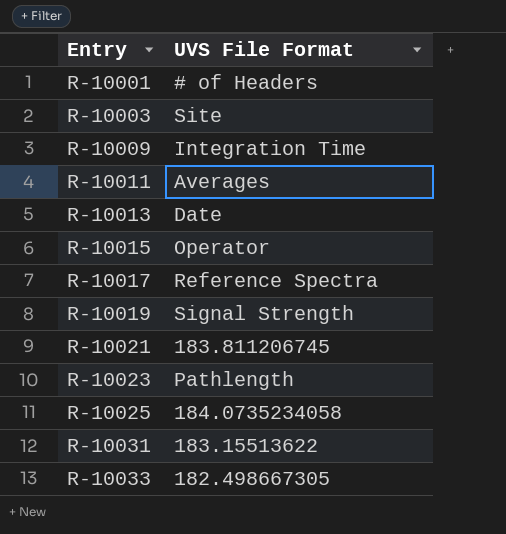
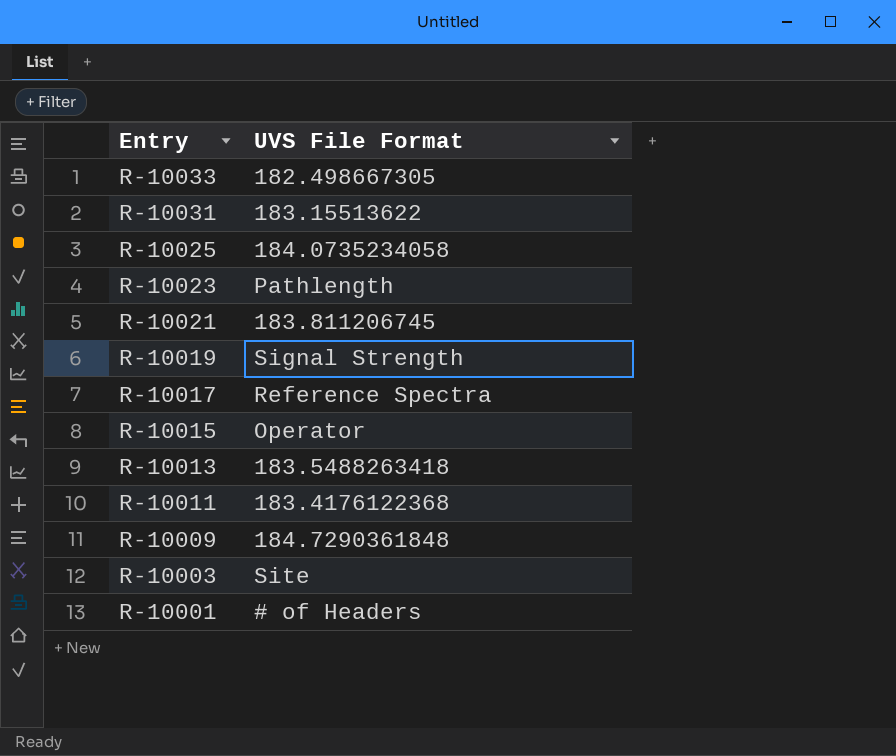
row order: Entry ascending -> Entry descending
R-10013 | UVS File Format: Date -> 183.5488263418
R-10011 | UVS File Format: Averages -> 183.4176122368
R-10009 | UVS File Format: Integration Time -> 184.7290361848

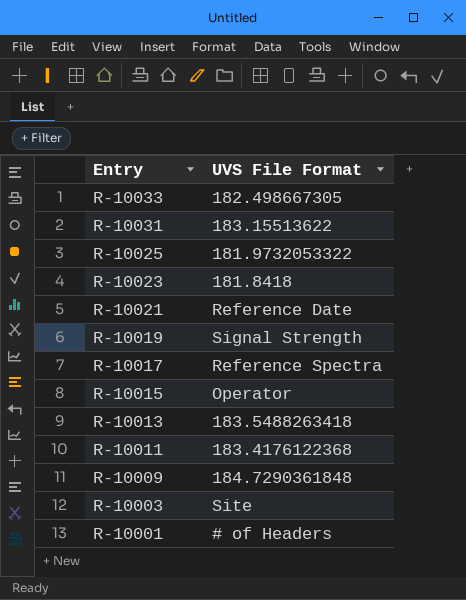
R-10025 | UVS File Format: 184.0735234058 -> 181.9732053322
R-10023 | UVS File Format: Pathlength -> 181.8418
R-10021 | UVS File Format: 183.811206745 -> Reference Date

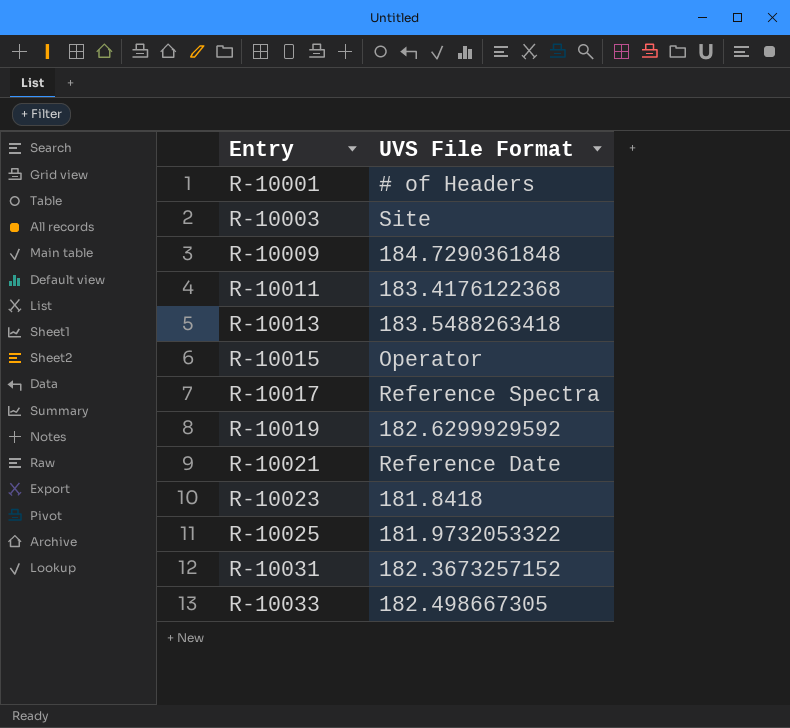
row order: Entry descending -> Entry ascending
R-10019 | UVS File Format: Signal Strength -> 182.6299929592
R-10031 | UVS File Format: 183.15513622 -> 182.3673257152

